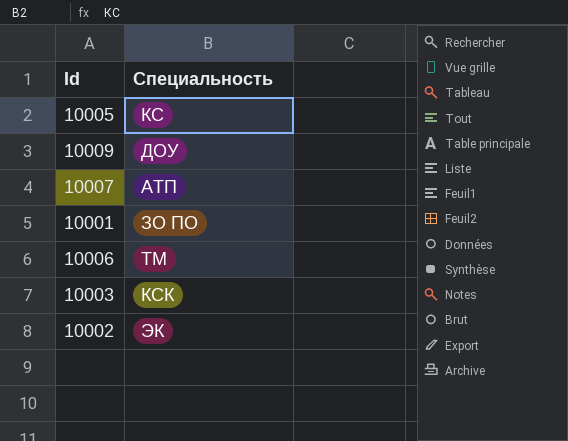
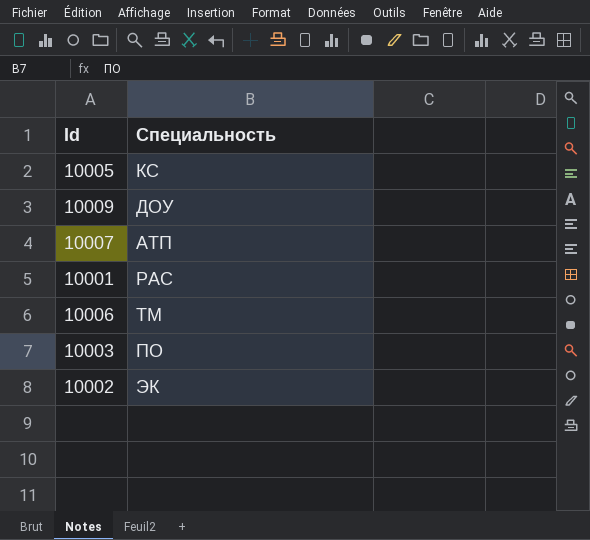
10001 | Специальность: ЗО ПО -> РАС
10003 | Специальность: КСК -> ПО

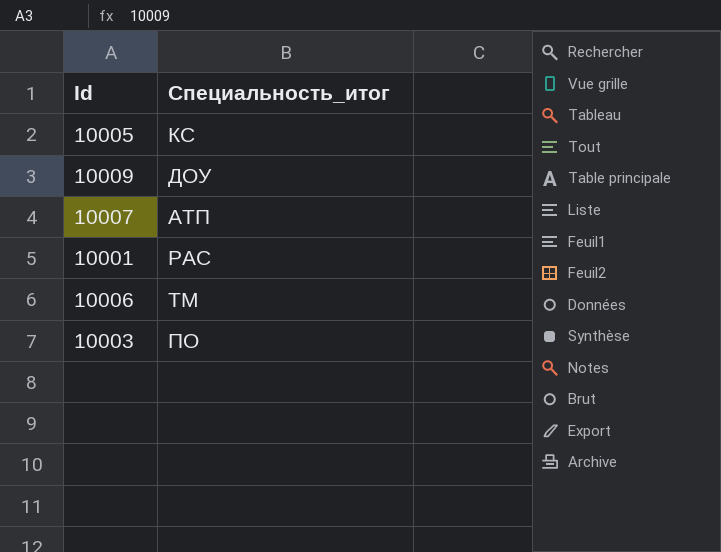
column name: Специальность -> Специальность_итог
row 10002: ЭК -> none

